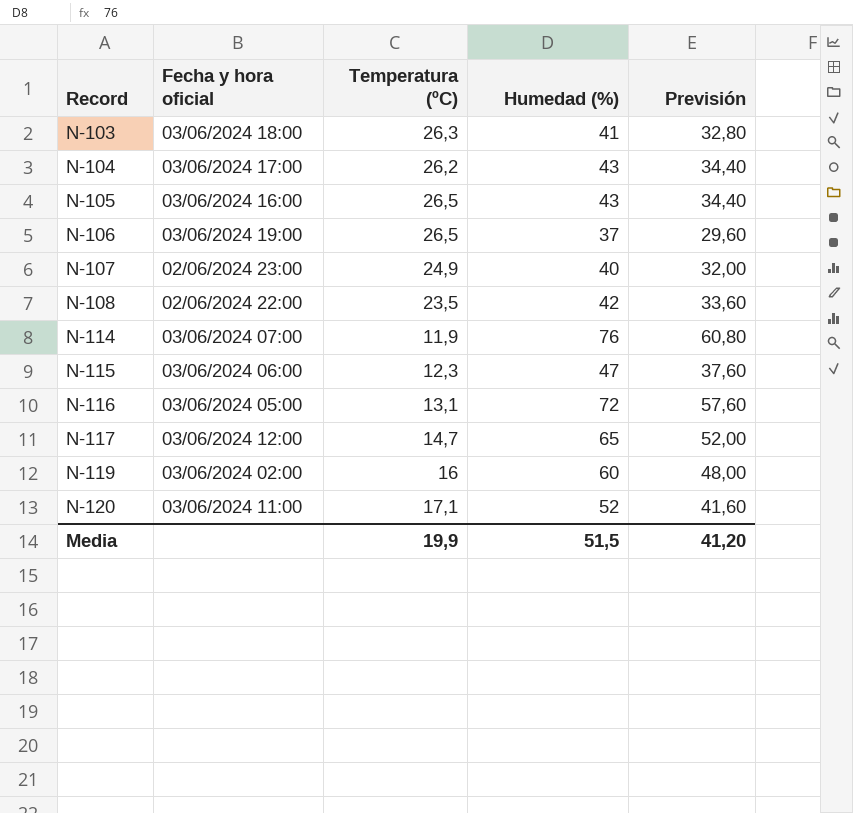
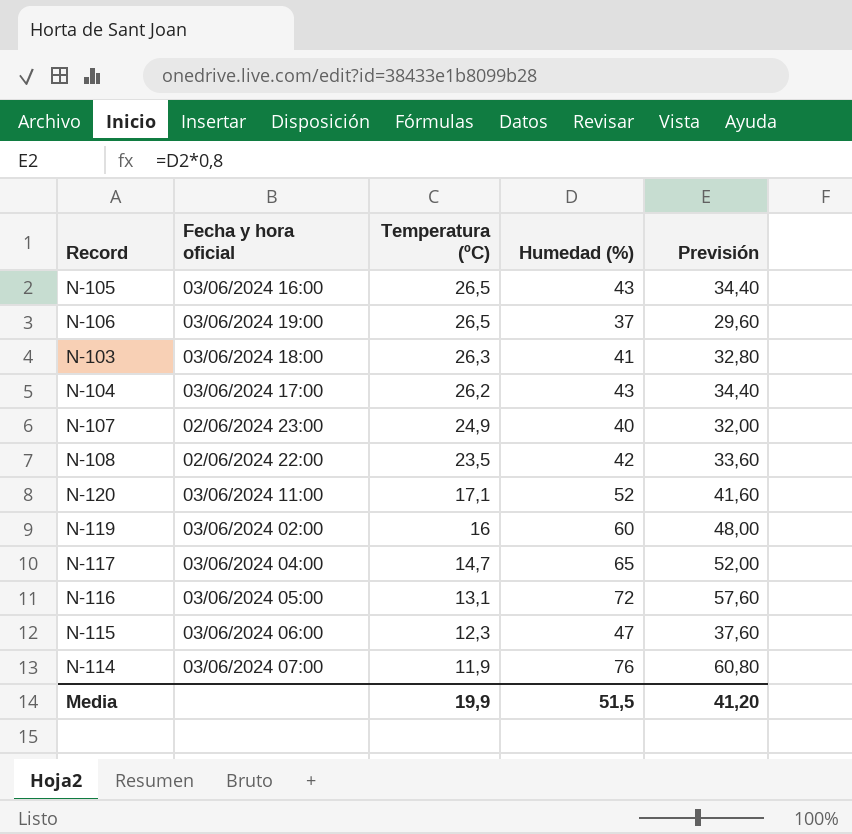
row order: Record ascending -> Temperatura (ºC) descending
N-117 | Fecha y hora oficial: 03/06/2024 12:00 -> 03/06/2024 04:00

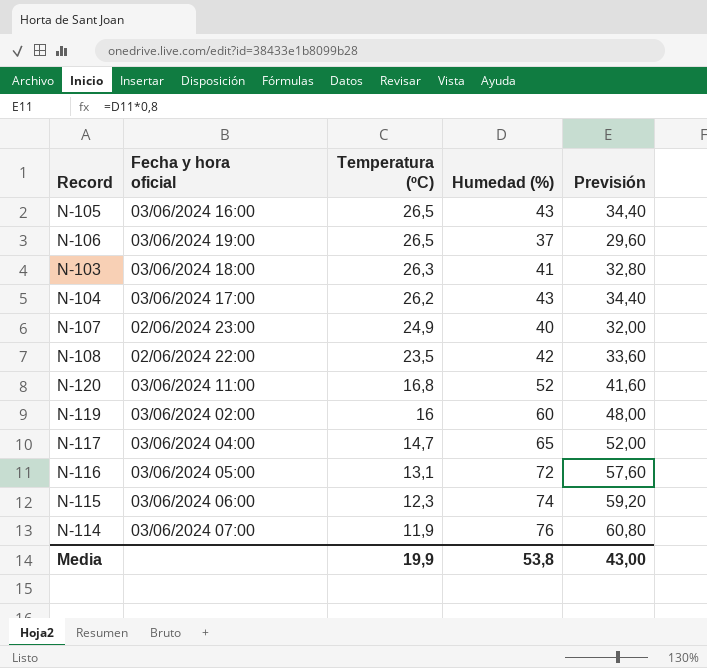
N-120 | Temperatura (ºC): 17,1 -> 16,8
N-115 | Humedad (%): 47 -> 74
N-115 | Previsión: 37,60 -> 59,20
Media | Humedad (%): 51,5 -> 53,8
Media | Previsión: 41,20 -> 43,00

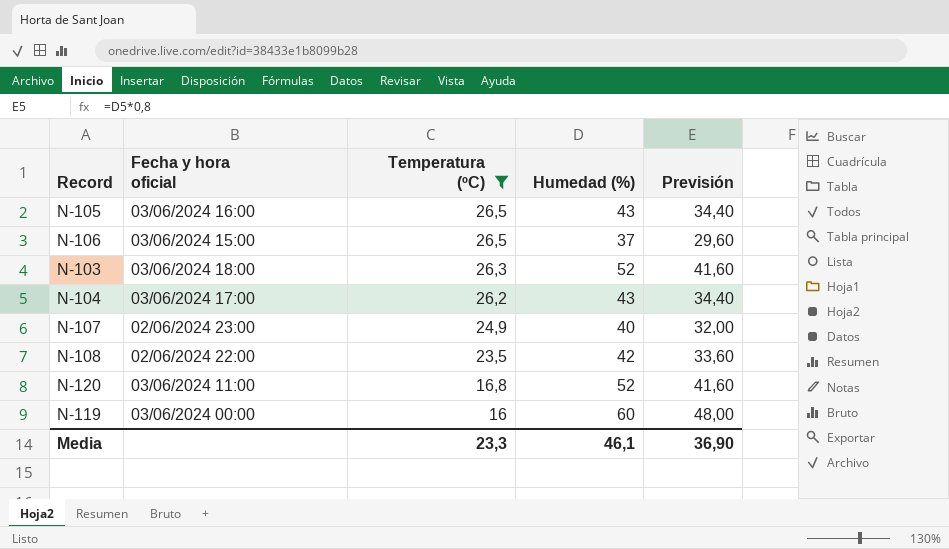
filter: none -> Temperatura (ºC) >= 16
N-106 | Fecha y hora oficial: 03/06/2024 19:00 -> 03/06/2024 15:00
N-103 | Humedad (%): 41 -> 52
N-103 | Previsión: 32,80 -> 41,60
N-119 | Fecha y hora oficial: 03/06/2024 02:00 -> 03/06/2024 00:00
Media | Temperatura (ºC): 19,9 -> 23,3
Media | Humedad (%): 53,8 -> 46,1
Media | Previsión: 43,00 -> 36,90

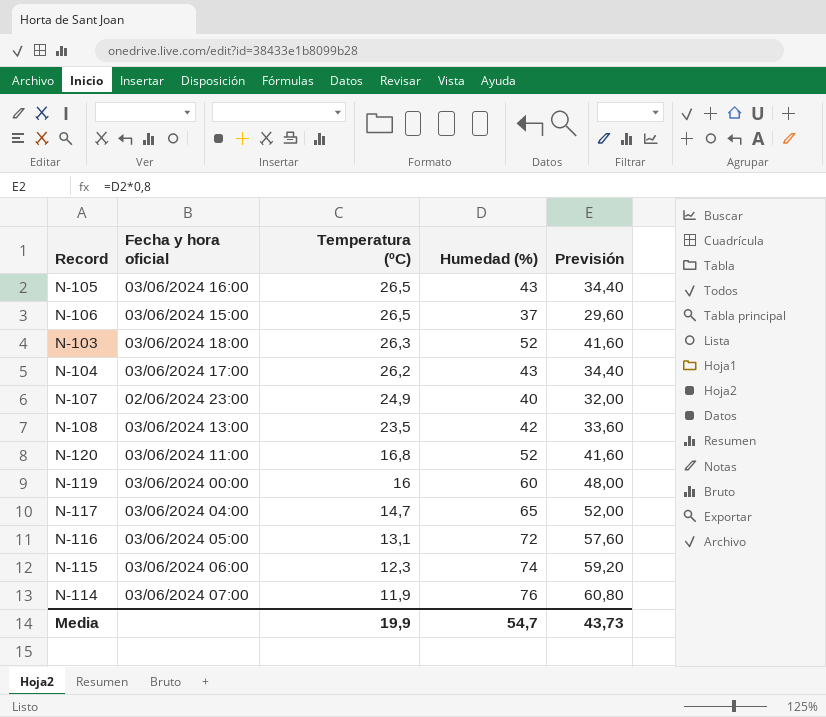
filter: Temperatura (ºC) >= 16 -> none
N-108 | Fecha y hora oficial: 02/06/2024 22:00 -> 03/06/2024 13:00
Media | Temperatura (ºC): 23,3 -> 19,9
Media | Humedad (%): 46,1 -> 54,7
Media | Previsión: 36,90 -> 43,73

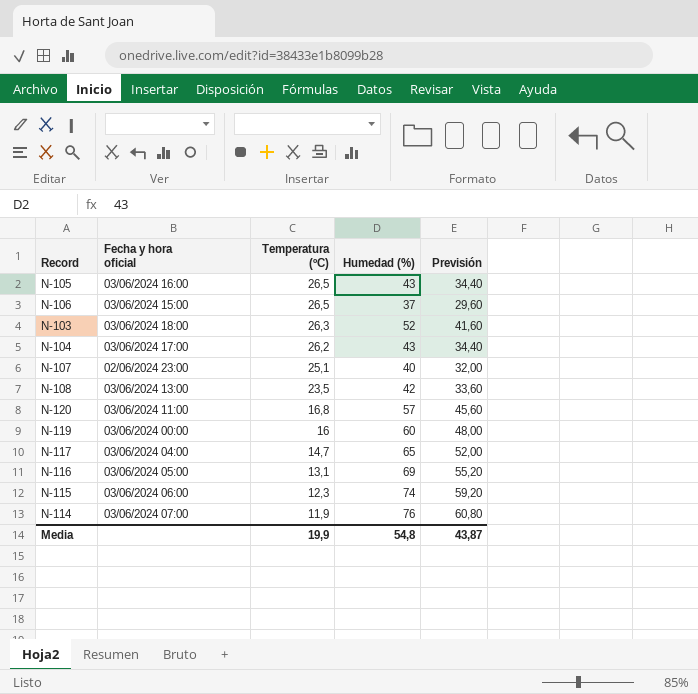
N-107 | Temperatura (ºC): 24,9 -> 25,1
N-120 | Humedad (%): 52 -> 57
N-120 | Previsión: 41,60 -> 45,60
N-116 | Humedad (%): 72 -> 69
N-116 | Previsión: 57,60 -> 55,20
Media | Humedad (%): 54,7 -> 54,8
Media | Previsión: 43,73 -> 43,87

